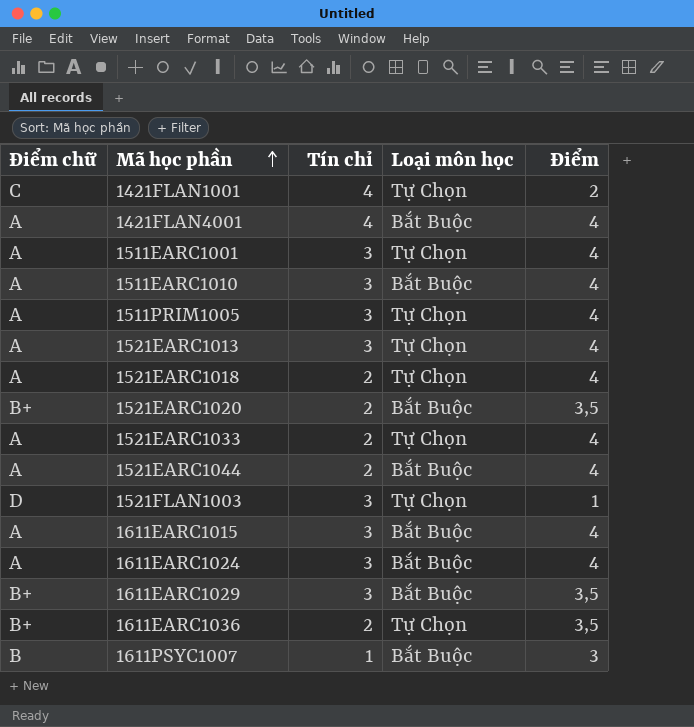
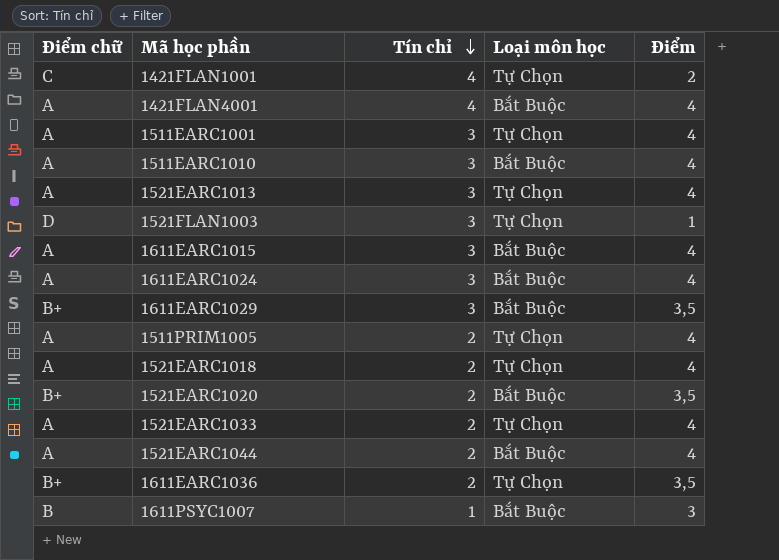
row order: Mã học phần ascending -> Tín chỉ descending
1511PRIM1005 | Tín chỉ: 3 -> 2

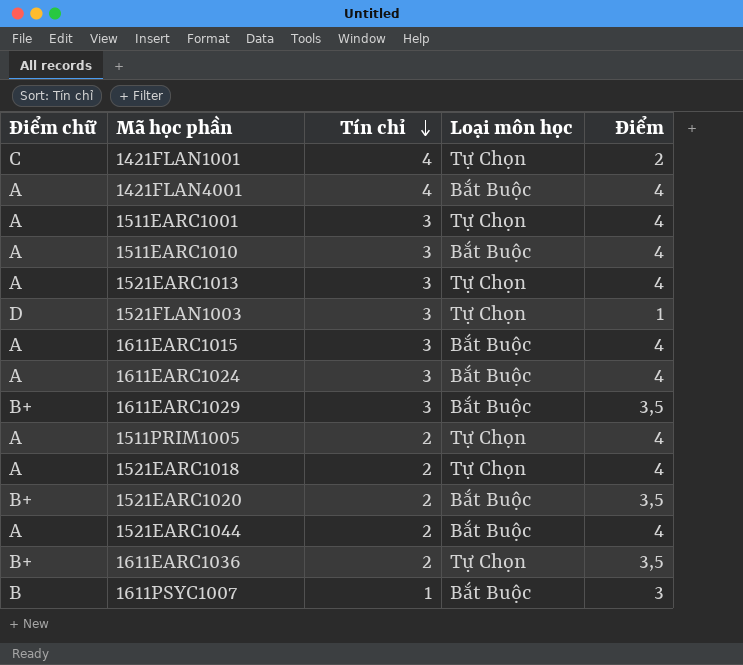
row 1521EARC1033: A | 2 | Tự Chọn | 4 -> none

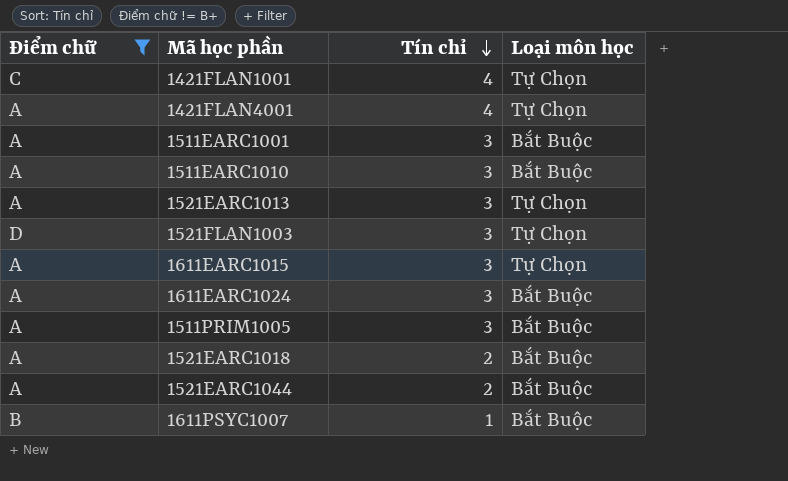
filter: none -> Điểm chữ != B+
column Điểm | position: 5 -> none
1421FLAN4001 | Loại môn học: Bắt Buộc -> Tự Chọn
1511EARC1001 | Loại môn học: Tự Chọn -> Bắt Buộc
1611EARC1015 | Loại môn học: Bắt Buộc -> Tự Chọn
1511PRIM1005 | Tín chỉ: 2 -> 3
1511PRIM1005 | Loại môn học: Tự Chọn -> Bắt Buộc
1521EARC1018 | Loại môn học: Tự Chọn -> Bắt Buộc

